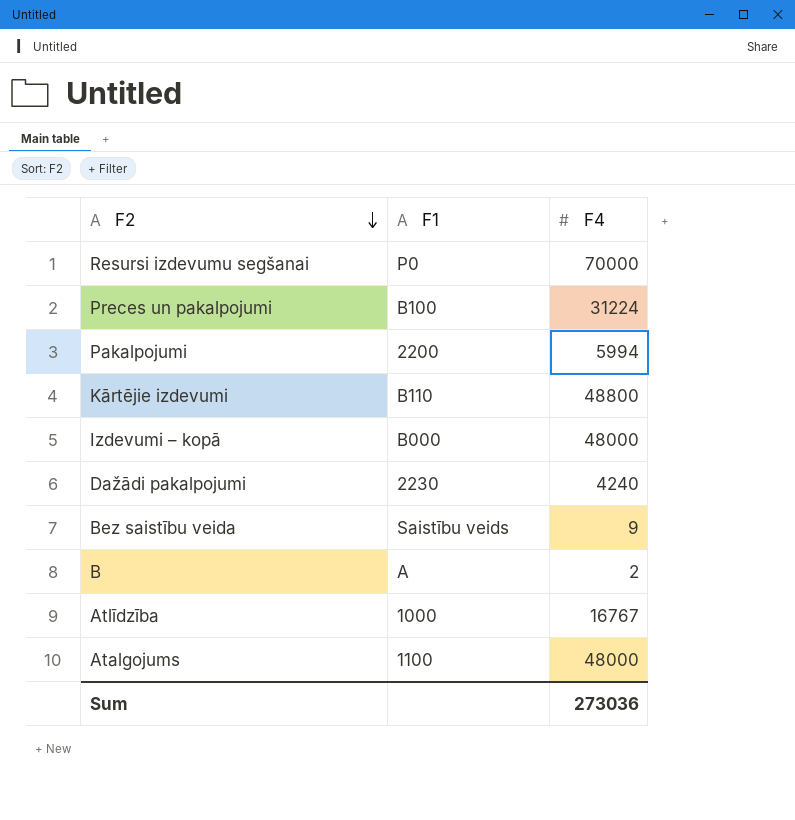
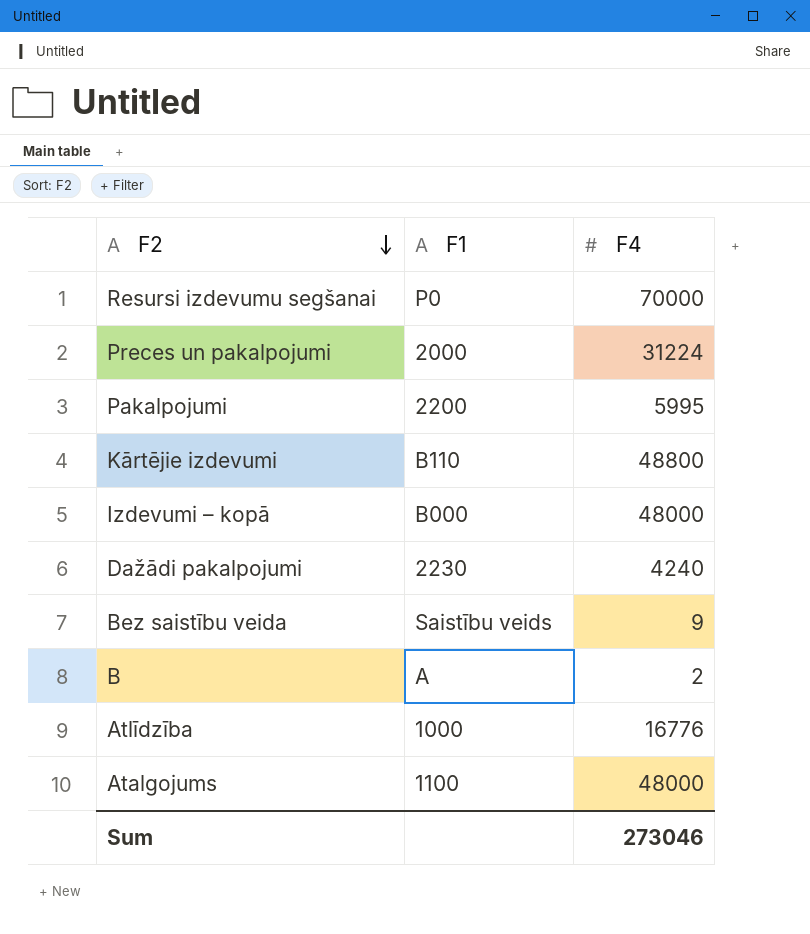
Preces un pakalpojumi | F1: B100 -> 2000
Pakalpojumi | F4: 5994 -> 5995
Atlīdzība | F4: 16767 -> 16776
Sum | F4: 273036 -> 273046

